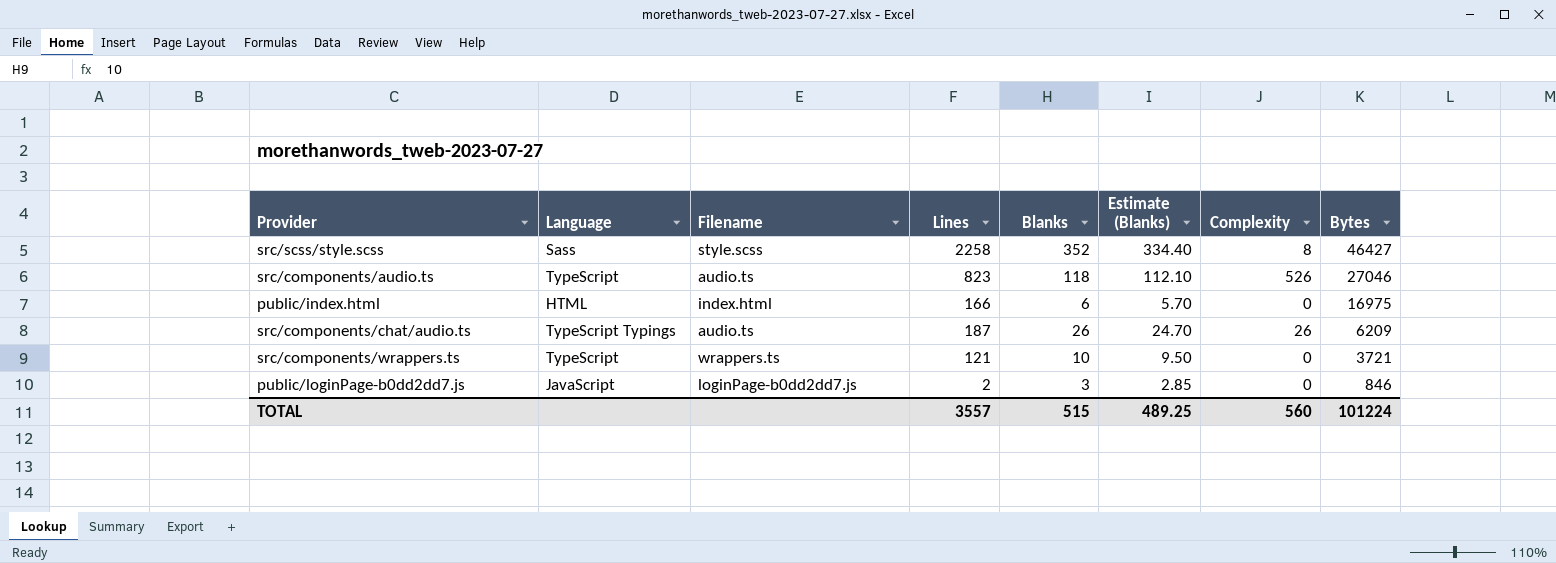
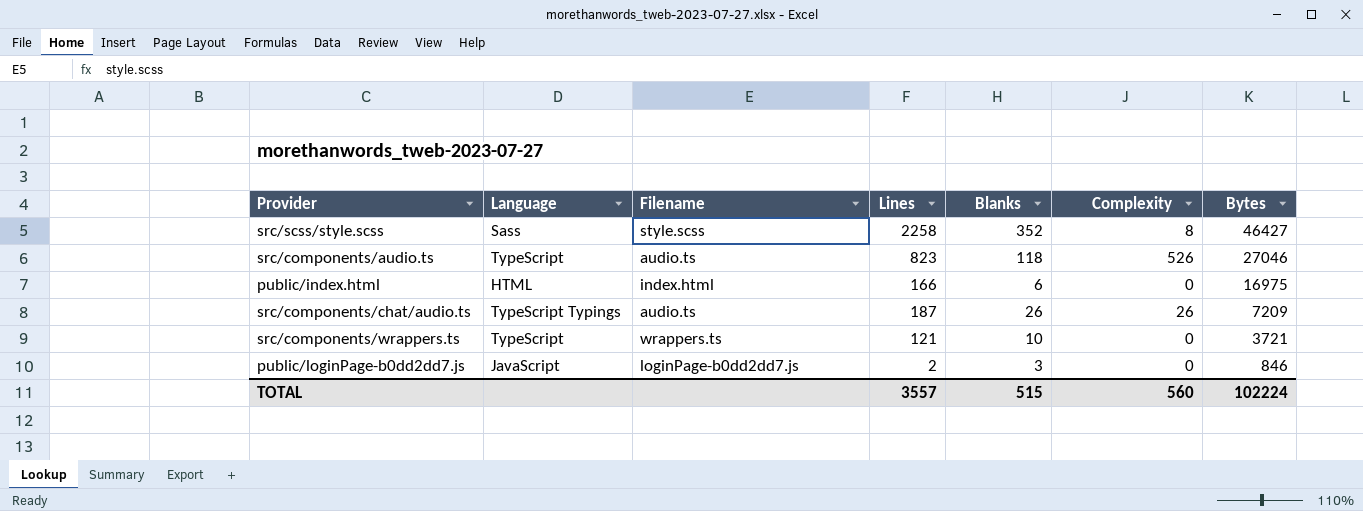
column Estimate (Blanks) | formula: [Blanks] * 0.95 -> none
src/components/chat/audio.ts | Bytes: 6209 -> 7209
TOTAL | Bytes: 101224 -> 102224

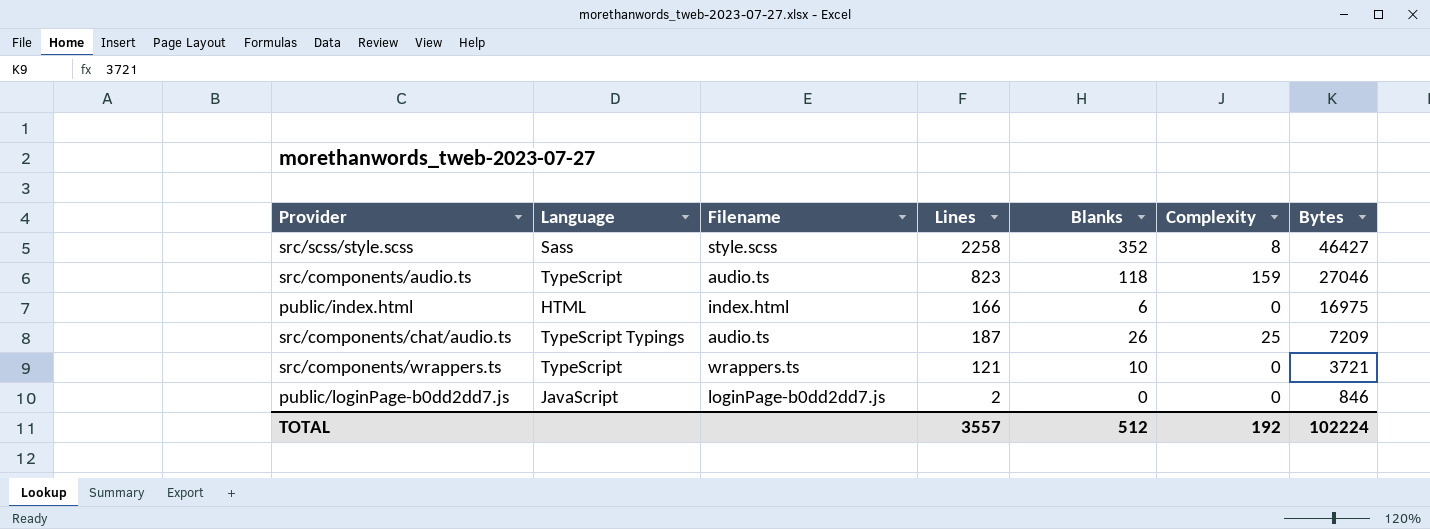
src/components/audio.ts | Complexity: 526 -> 159
src/components/chat/audio.ts | Complexity: 26 -> 25
public/loginPage-b0dd2dd7.js | Blanks: 3 -> 0
TOTAL | Blanks: 515 -> 512
TOTAL | Complexity: 560 -> 192

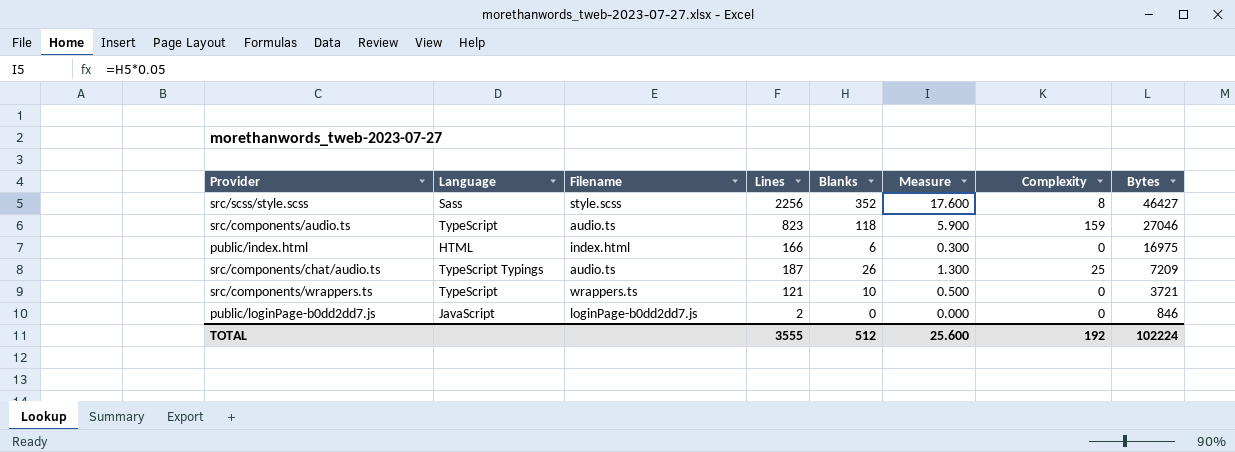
column Measure | formula: none -> [Blanks] * 0.05
src/scss/style.scss | Lines: 2258 -> 2256
TOTAL | Lines: 3557 -> 3555

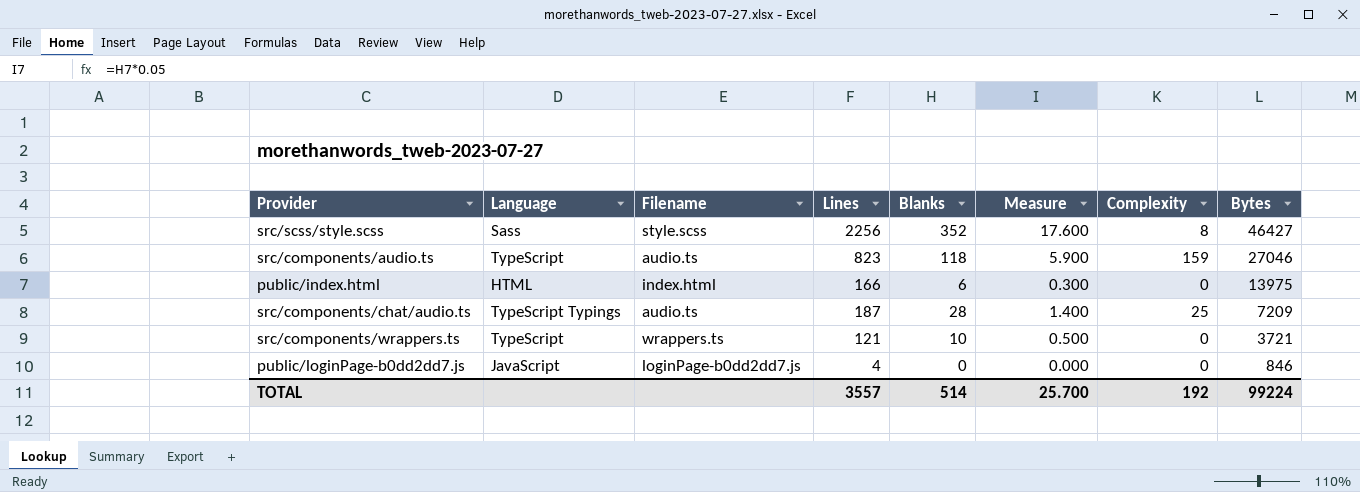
public/index.html | Bytes: 16975 -> 13975
src/components/chat/audio.ts | Blanks: 26 -> 28
src/components/chat/audio.ts | Measure: 1.300 -> 1.400
public/loginPage-b0dd2dd7.js | Lines: 2 -> 4
TOTAL | Lines: 3555 -> 3557
TOTAL | Blanks: 512 -> 514
TOTAL | Measure: 25.600 -> 25.700
TOTAL | Bytes: 102224 -> 99224

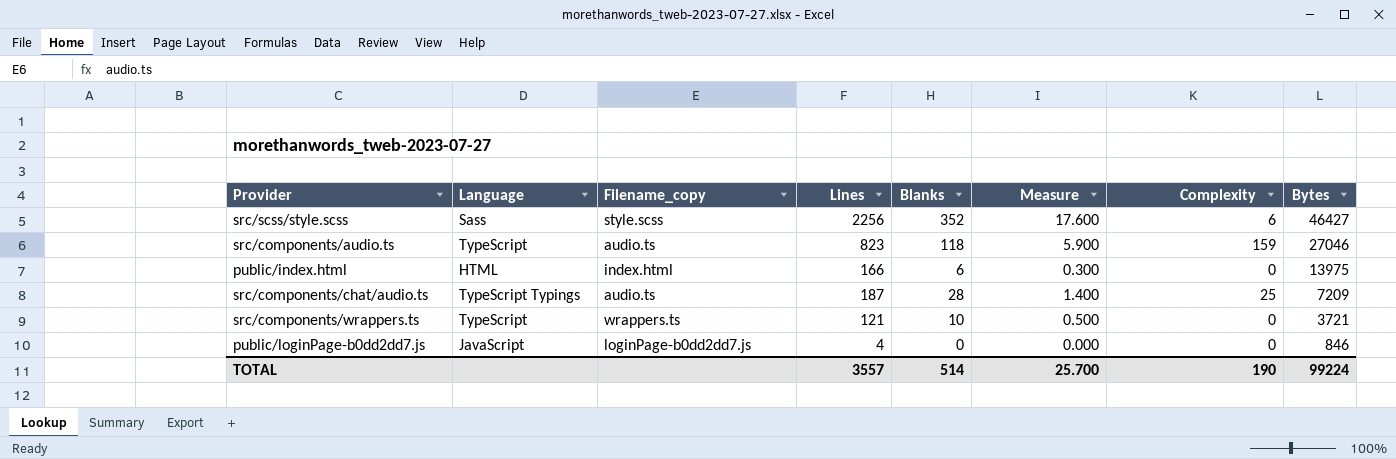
column name: Filename -> Filename_copy
src/scss/style.scss | Complexity: 8 -> 6
TOTAL | Complexity: 192 -> 190

